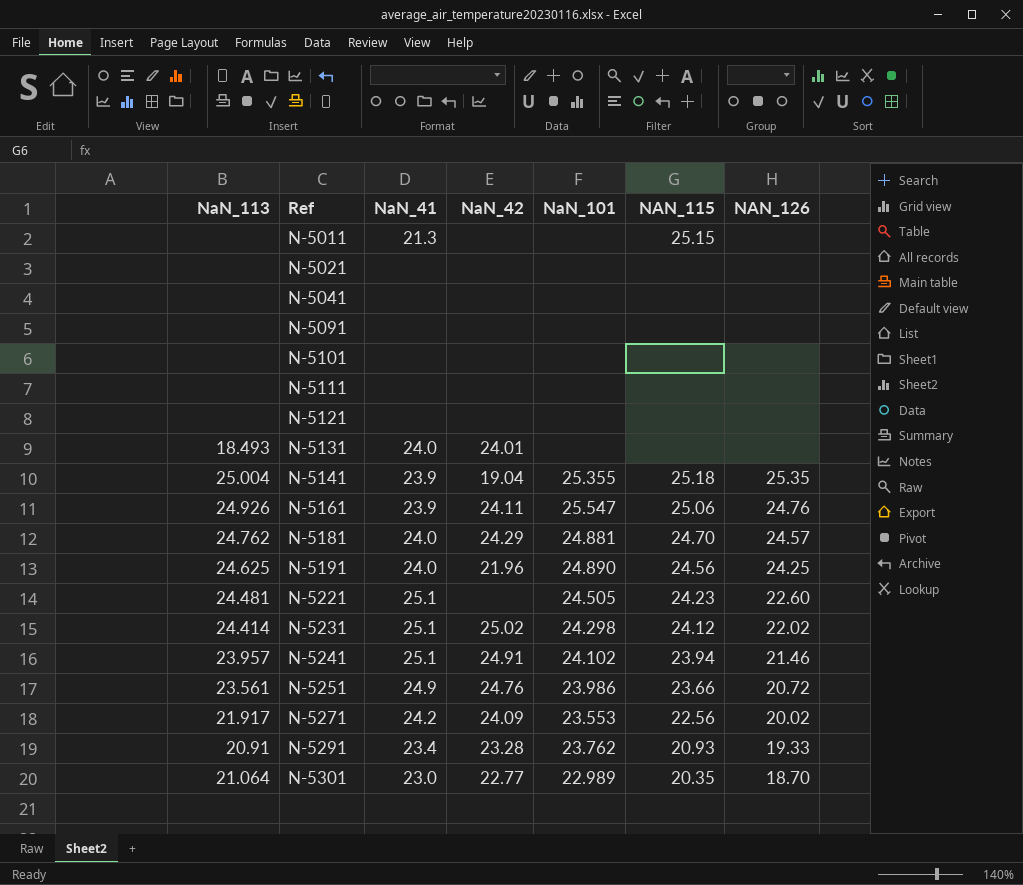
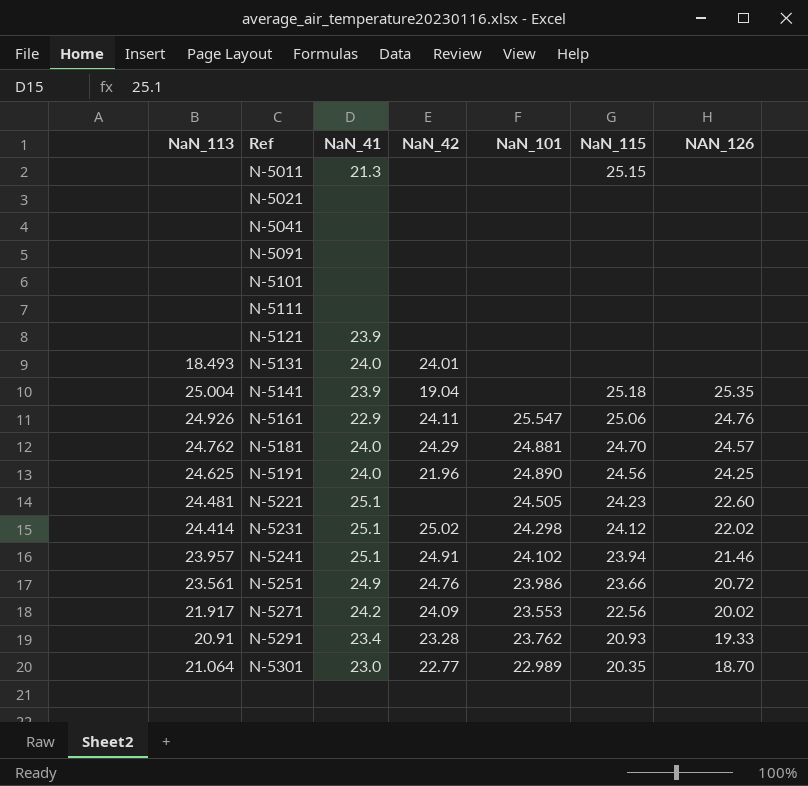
column name: NAN_115 -> NaN_115
N-5121 | NaN_41: none -> 23.9
N-5141 | NaN_101: 25.355 -> none
N-5161 | NaN_41: 23.9 -> 22.9

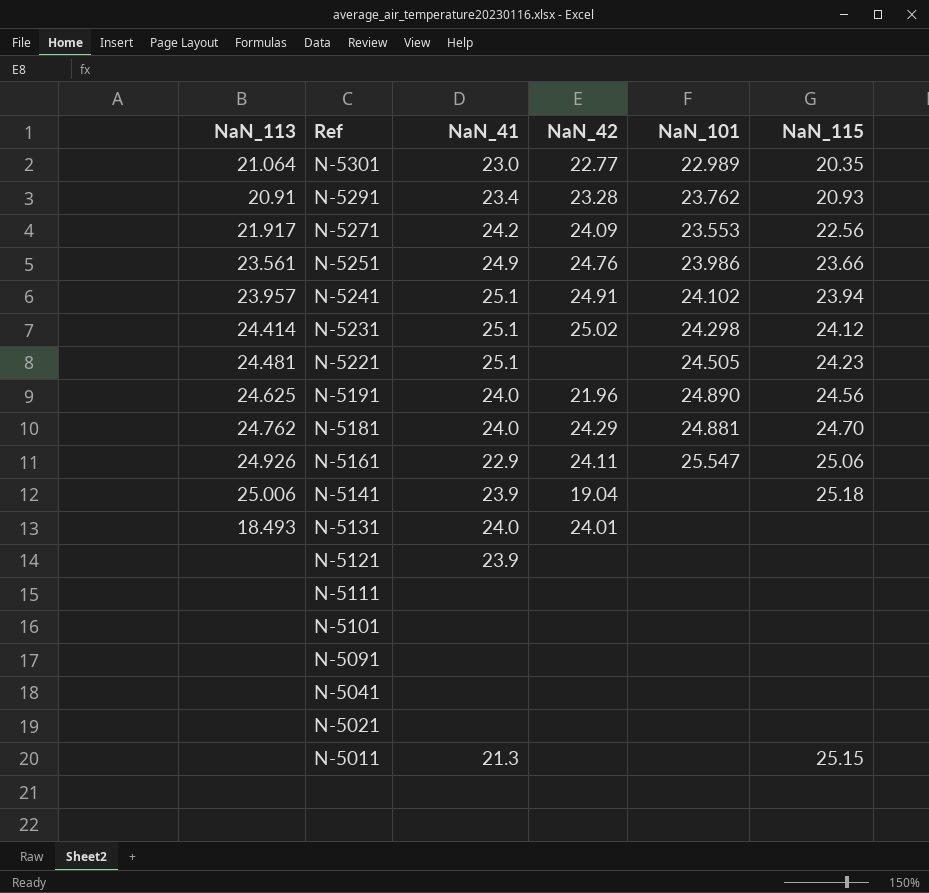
row order: Ref ascending -> Ref descending
column NAN_126 | position: 7 -> none
N-5141 | NaN_113: 25.004 -> 25.006

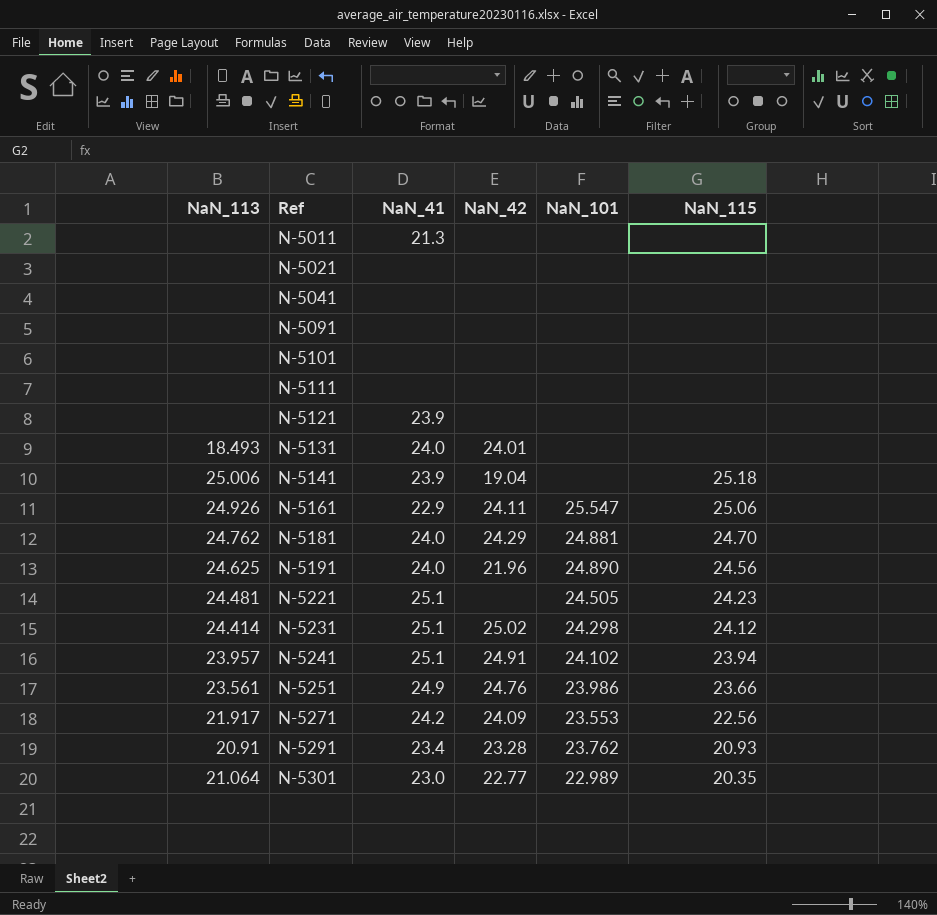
row order: Ref descending -> Ref ascending
N-5011 | NaN_115: 25.15 -> none

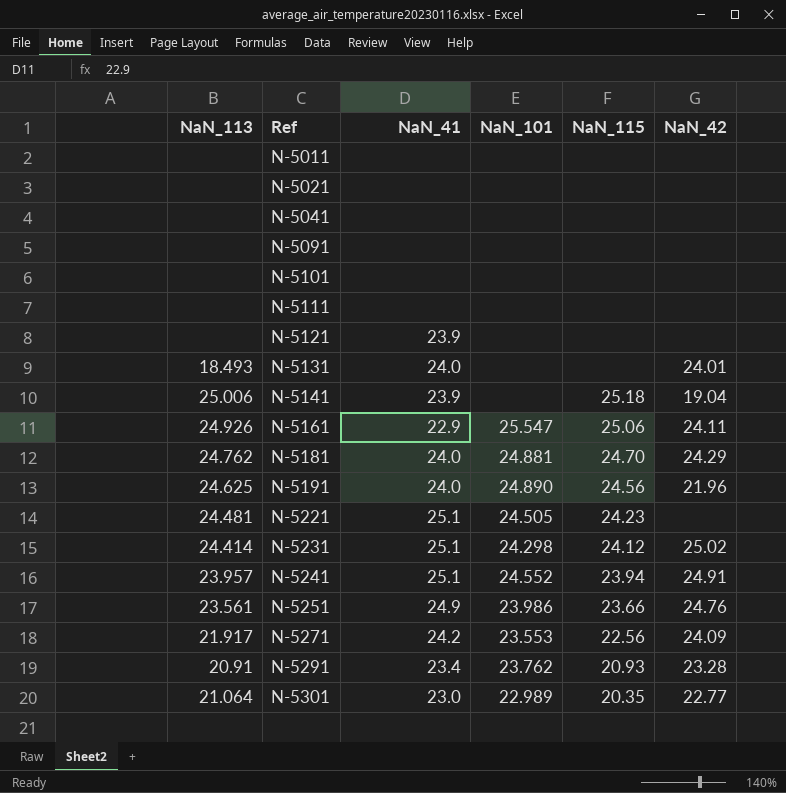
column NaN_42 | position: 4 -> 6
N-5011 | NaN_41: 21.3 -> none
N-5241 | NaN_101: 24.102 -> 24.552

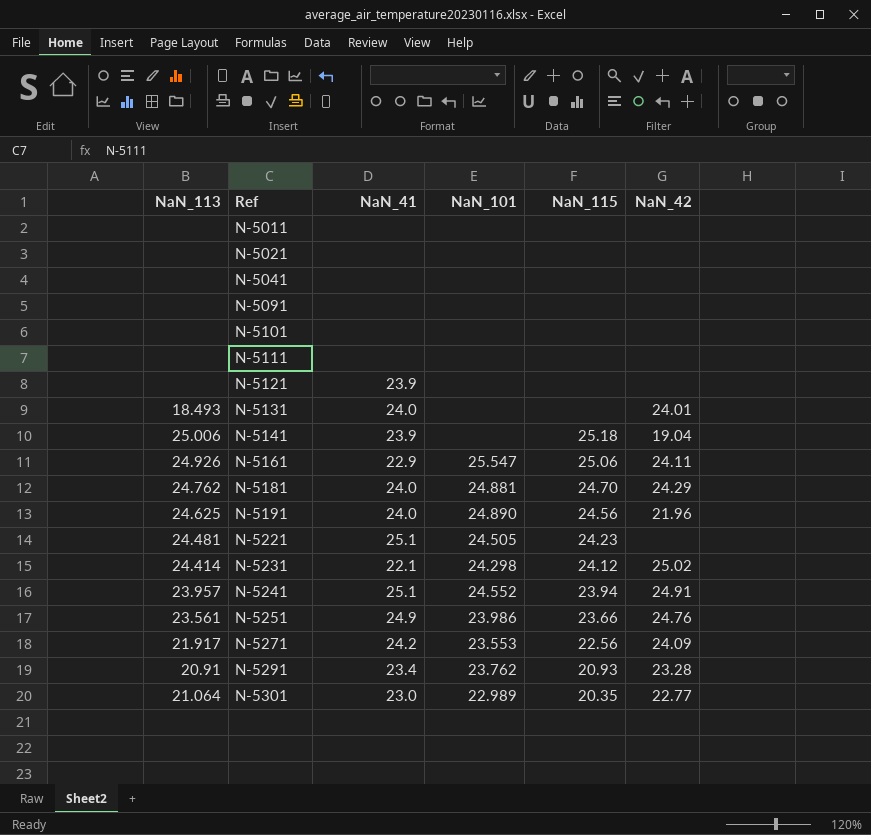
N-5231 | NaN_41: 25.1 -> 22.1

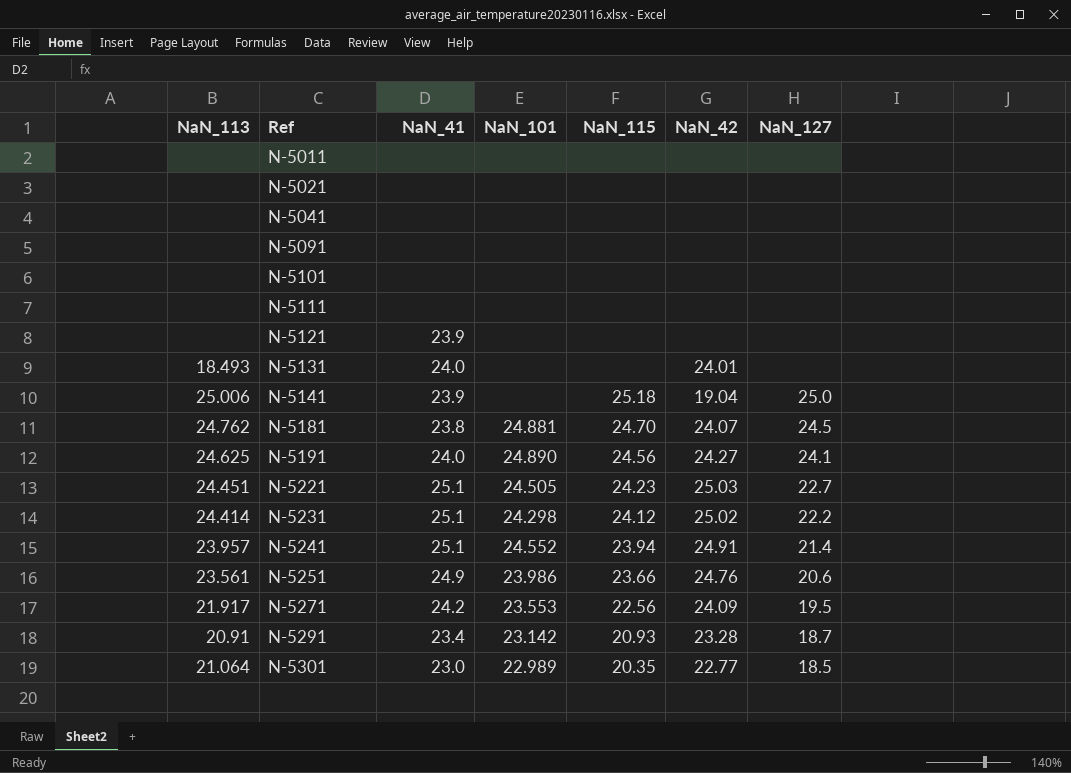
column NaN_127 | position: none -> 7
row N-5161: 24.926 | 22.9 | 25.547 | 25.06 | 24.11 -> none
N-5181 | NaN_41: 24.0 -> 23.8
N-5181 | NaN_42: 24.29 -> 24.07
N-5191 | NaN_42: 21.96 -> 24.27
N-5221 | NaN_113: 24.481 -> 24.451
N-5221 | NaN_42: none -> 25.03
N-5231 | NaN_41: 22.1 -> 25.1
N-5291 | NaN_101: 23.762 -> 23.142

